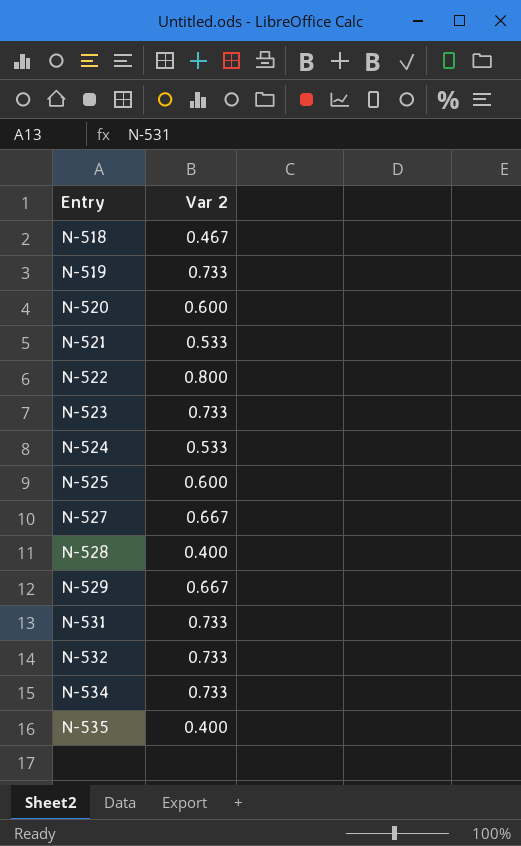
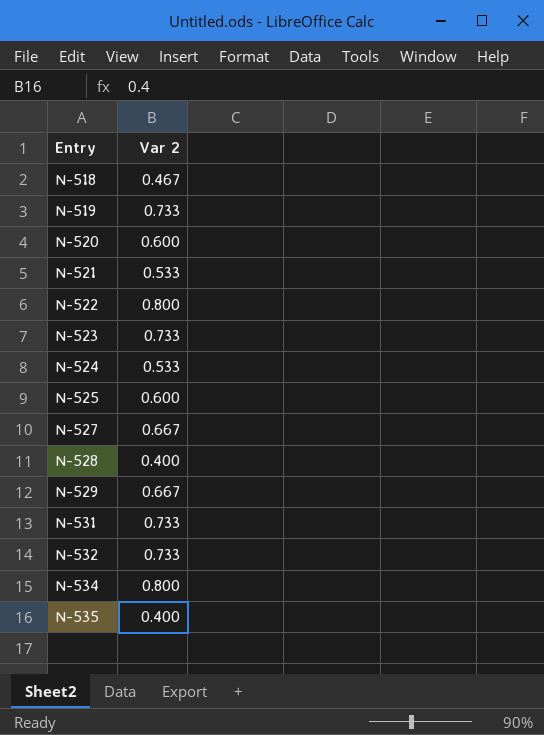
N-534 | Var 2: 0.733 -> 0.800

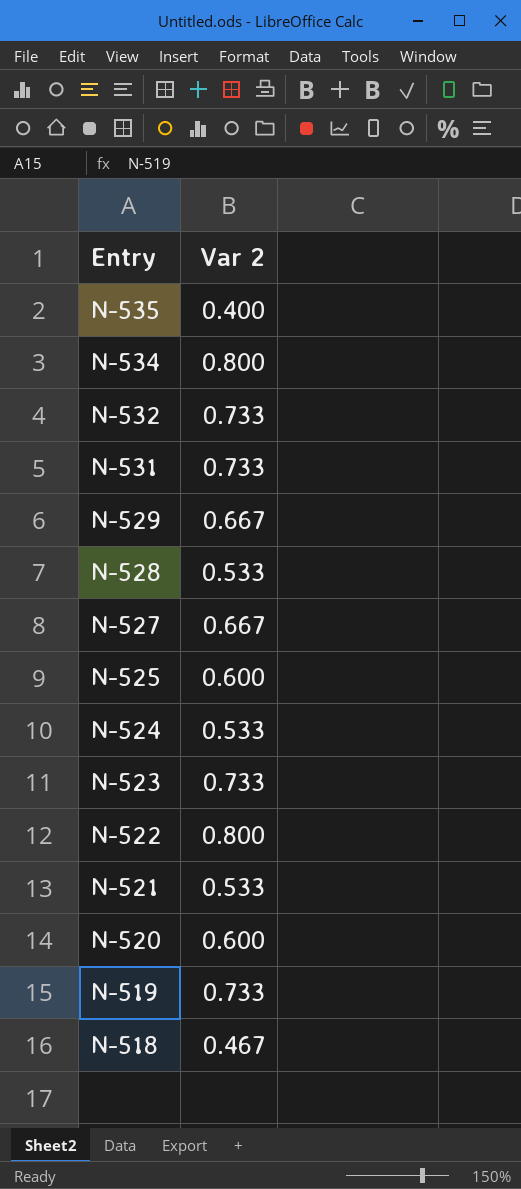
row order: Entry ascending -> Entry descending
N-528 | Var 2: 0.400 -> 0.533

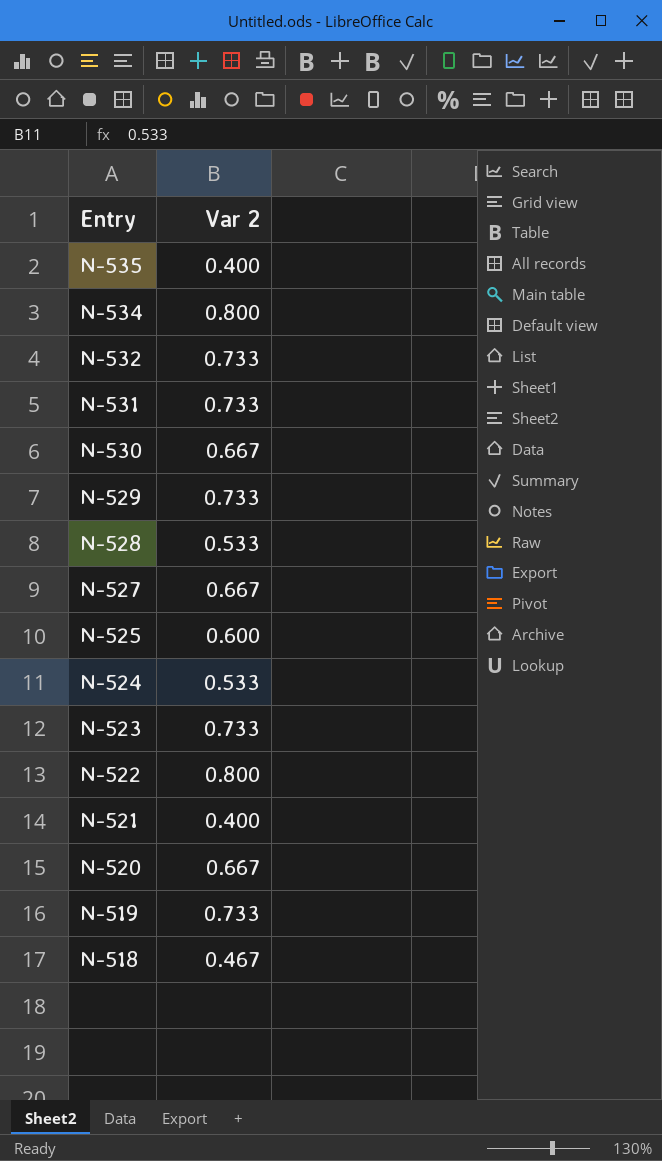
row N-530: none -> 0.667
N-529 | Var 2: 0.667 -> 0.733
N-521 | Var 2: 0.533 -> 0.400
N-520 | Var 2: 0.600 -> 0.667

